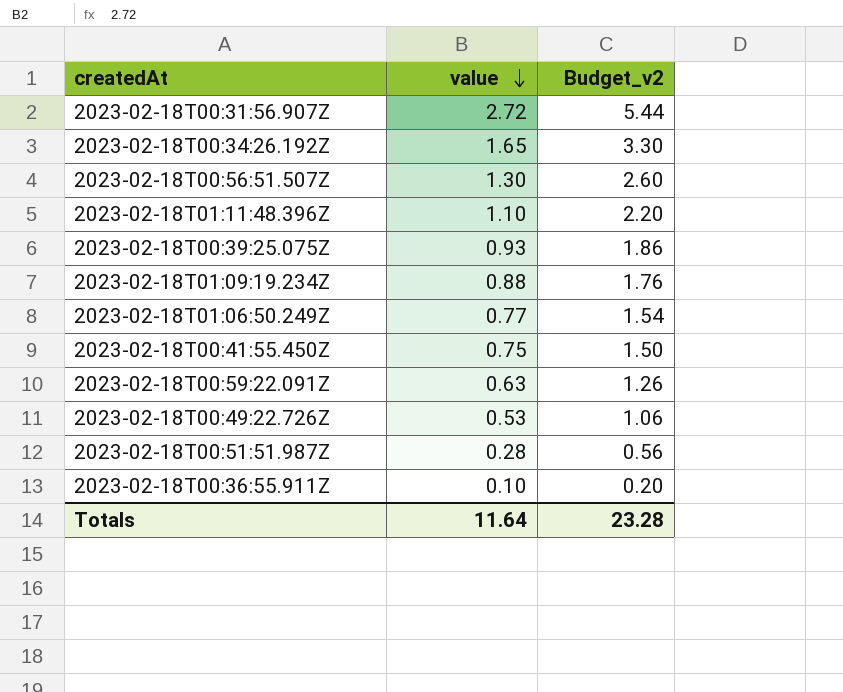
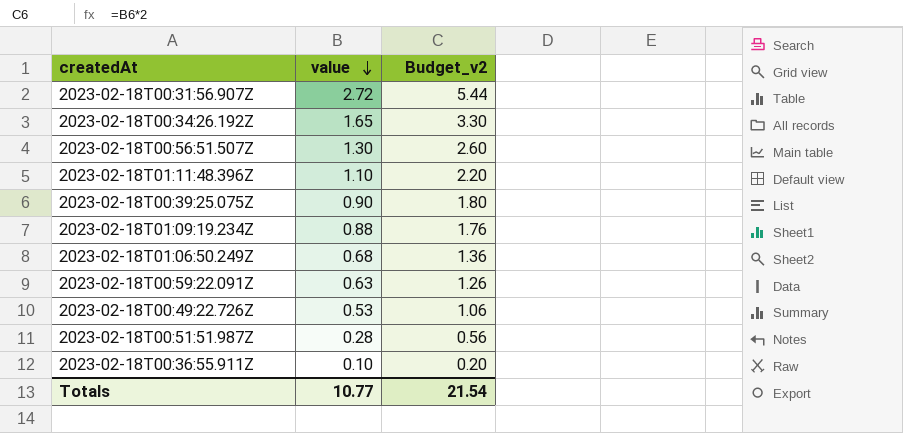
row 2023-02-18T00:41:55.450Z: 0.75 | 1.50 -> none
2023-02-18T00:39:25.075Z | value: 0.93 -> 0.90
2023-02-18T00:39:25.075Z | Budget_v2: 1.86 -> 1.80
2023-02-18T01:06:50.249Z | value: 0.77 -> 0.68
2023-02-18T01:06:50.249Z | Budget_v2: 1.54 -> 1.36
Totals | value: 11.64 -> 10.77
Totals | Budget_v2: 23.28 -> 21.54

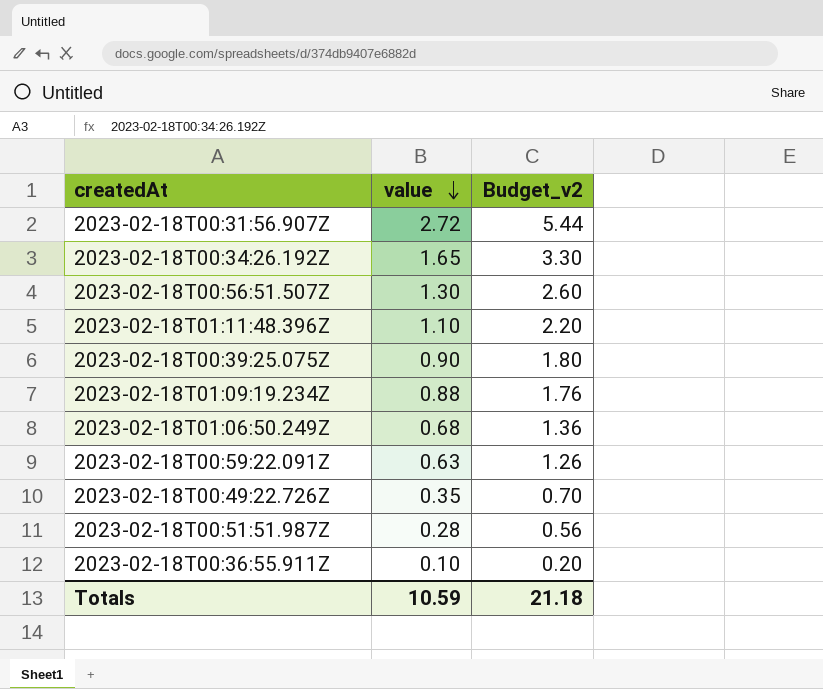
2023-02-18T00:49:22.726Z | value: 0.53 -> 0.35
2023-02-18T00:49:22.726Z | Budget_v2: 1.06 -> 0.70
Totals | value: 10.77 -> 10.59
Totals | Budget_v2: 21.54 -> 21.18

